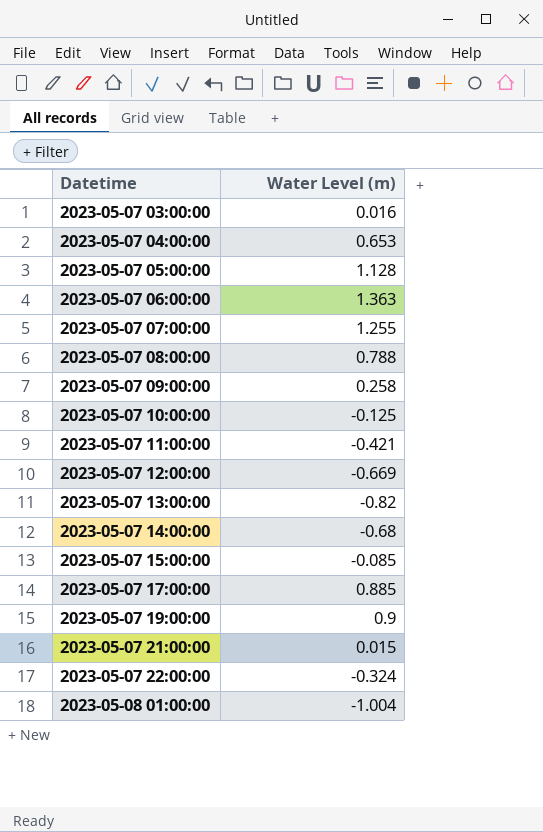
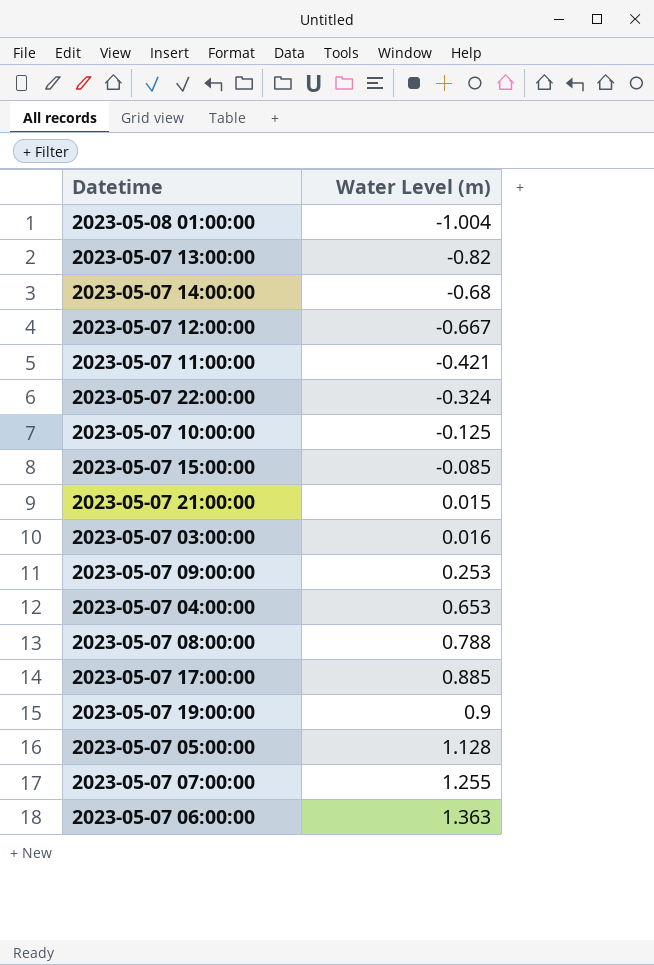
row order: Datetime ascending -> Water Level (m) ascending
2023-05-07 12:00:00 | Water Level (m): -0.669 -> -0.667
2023-05-07 09:00:00 | Water Level (m): 0.258 -> 0.253

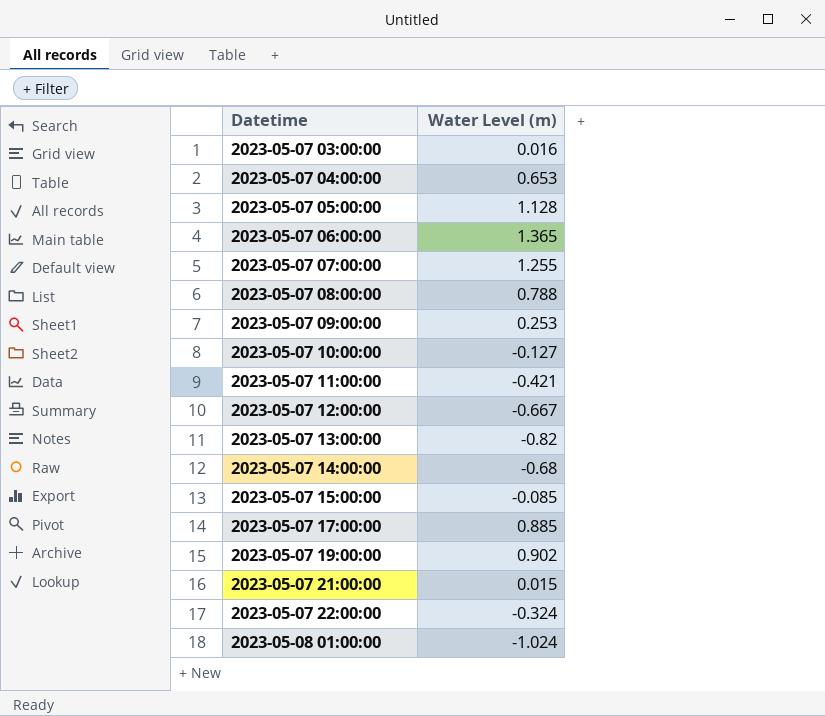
row order: Water Level (m) ascending -> Datetime ascending
2023-05-07 06:00:00 | Water Level (m): 1.363 -> 1.365
2023-05-07 10:00:00 | Water Level (m): -0.125 -> -0.127
2023-05-07 19:00:00 | Water Level (m): 0.9 -> 0.902
2023-05-08 01:00:00 | Water Level (m): -1.004 -> -1.024

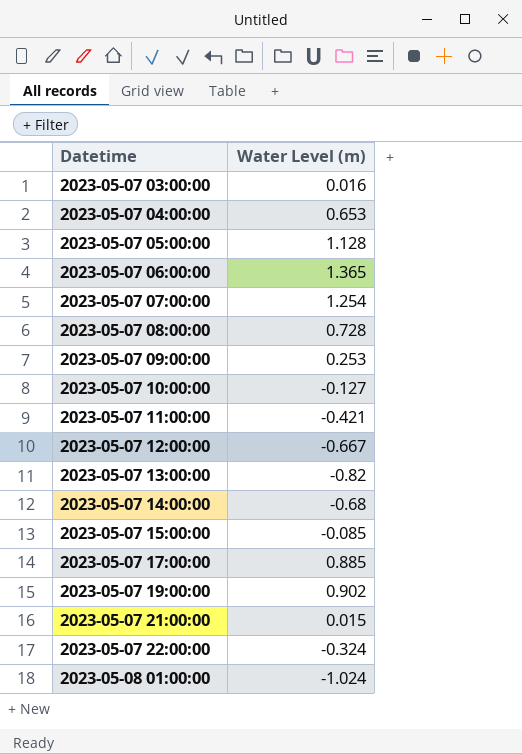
2023-05-07 07:00:00 | Water Level (m): 1.255 -> 1.254
2023-05-07 08:00:00 | Water Level (m): 0.788 -> 0.728

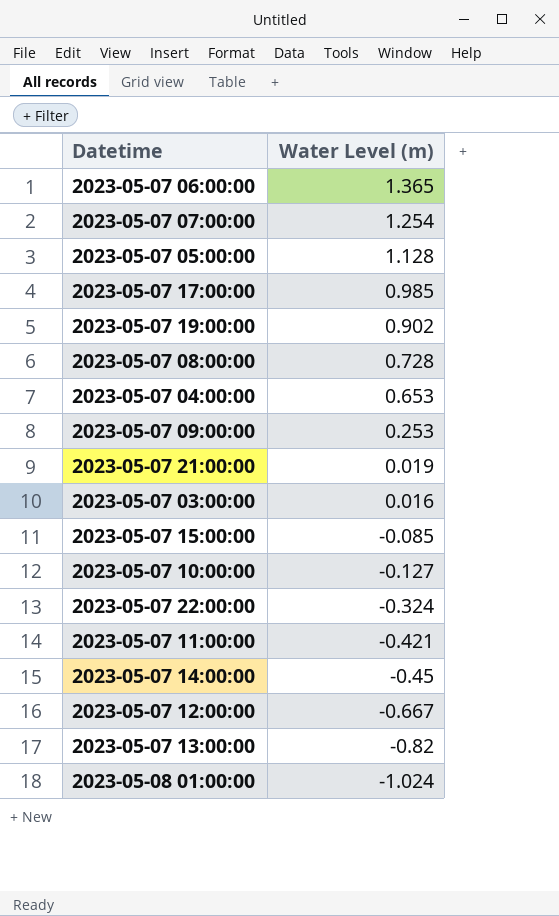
row order: Datetime ascending -> Water Level (m) descending
2023-05-07 17:00:00 | Water Level (m): 0.885 -> 0.985
2023-05-07 21:00:00 | Water Level (m): 0.015 -> 0.019
2023-05-07 14:00:00 | Water Level (m): -0.68 -> -0.45

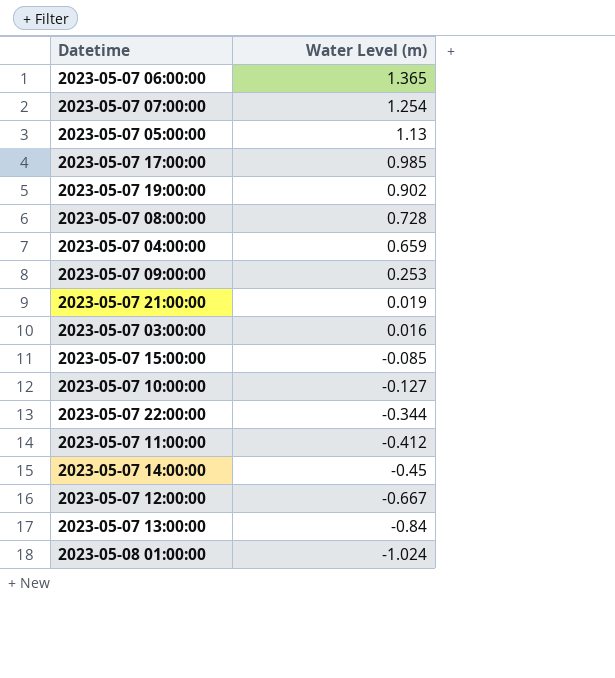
2023-05-07 05:00:00 | Water Level (m): 1.128 -> 1.13
2023-05-07 04:00:00 | Water Level (m): 0.653 -> 0.659
2023-05-07 22:00:00 | Water Level (m): -0.324 -> -0.344
2023-05-07 11:00:00 | Water Level (m): -0.421 -> -0.412
2023-05-07 13:00:00 | Water Level (m): -0.82 -> -0.84

